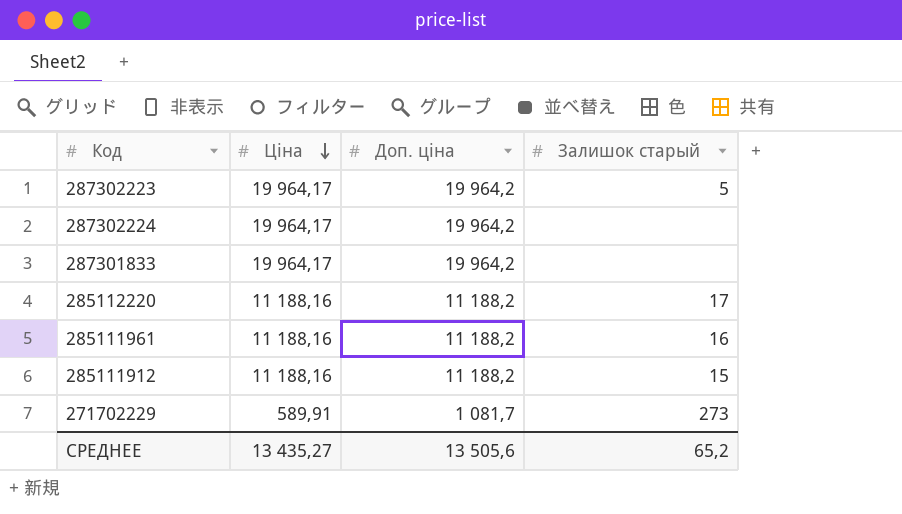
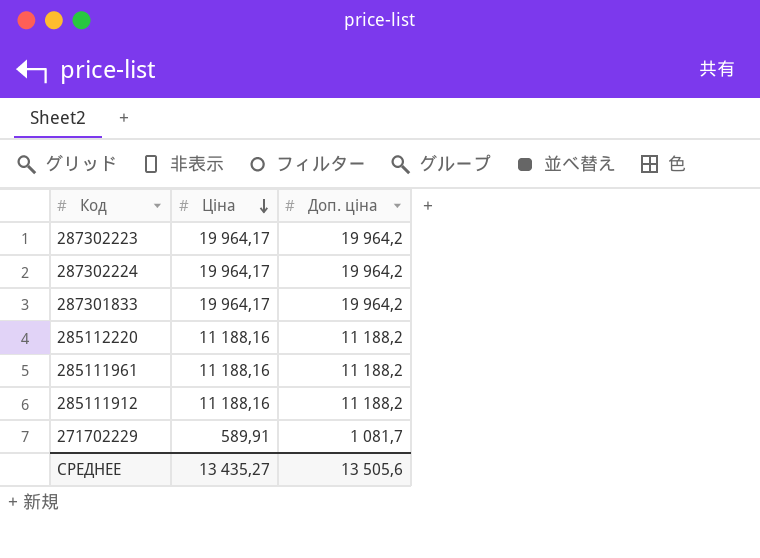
column Залишок старый | position: 4 -> none

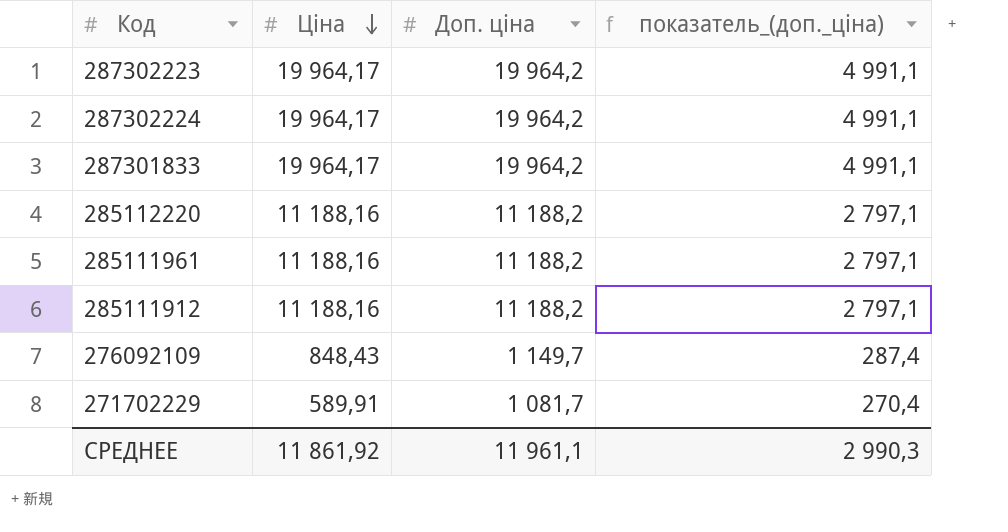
column показатель_(доп._ціна) | formula: none -> [Доп. ціна] * 0,25
row 276092109: none -> 848,43 | 1 149,7 | 287,4
СРЕДНЕЕ | Ціна: 13 435,27 -> 11 861,92
СРЕДНЕЕ | Доп. ціна: 13 505,6 -> 11 961,1

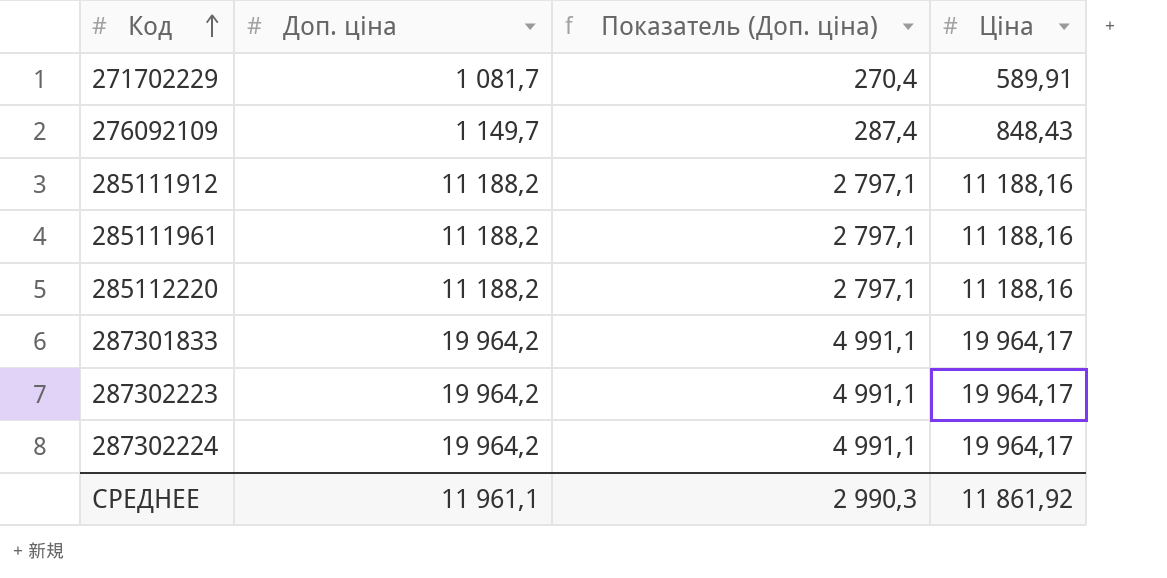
row order: Ціна descending -> Код ascending
column name: показатель_(доп._ціна) -> Показатель (Доп. ціна)
column Ціна | position: 2 -> 4

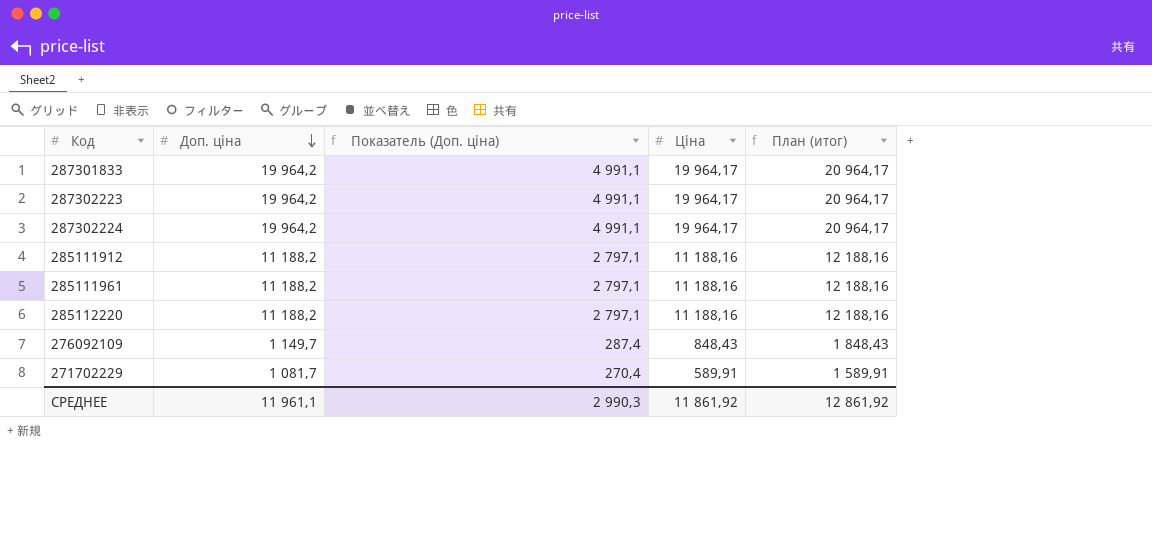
row order: Код ascending -> Доп. ціна descending
column План (итог) | formula: none -> [Ціна] + 1000

